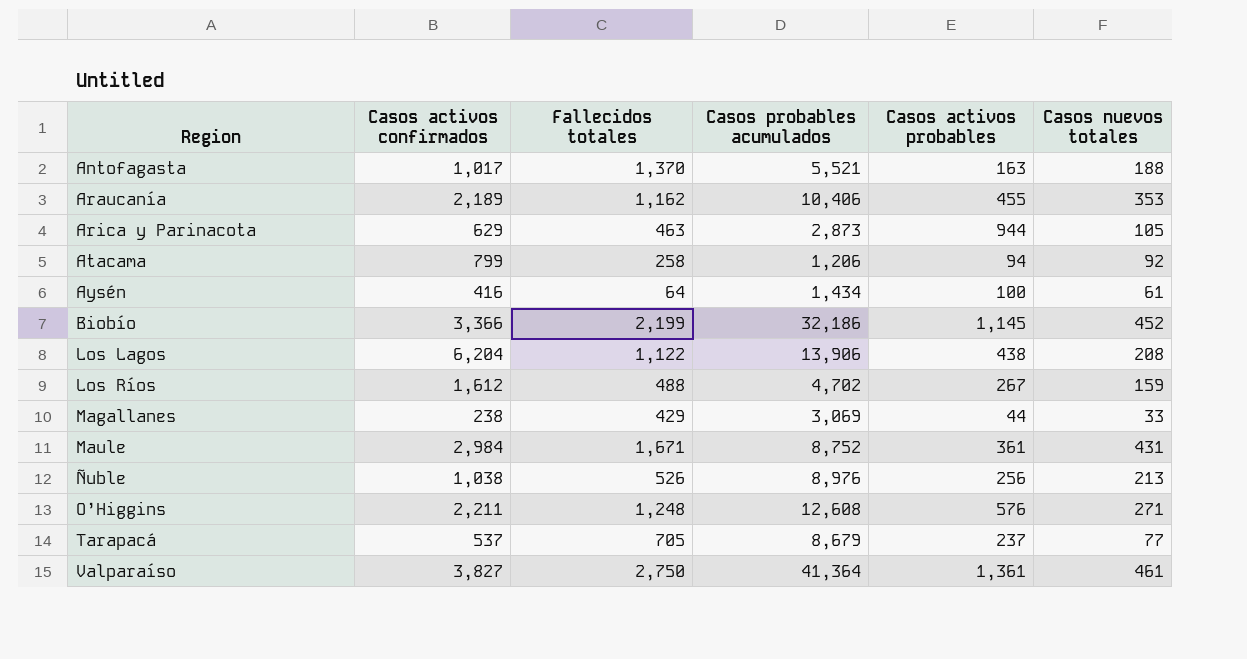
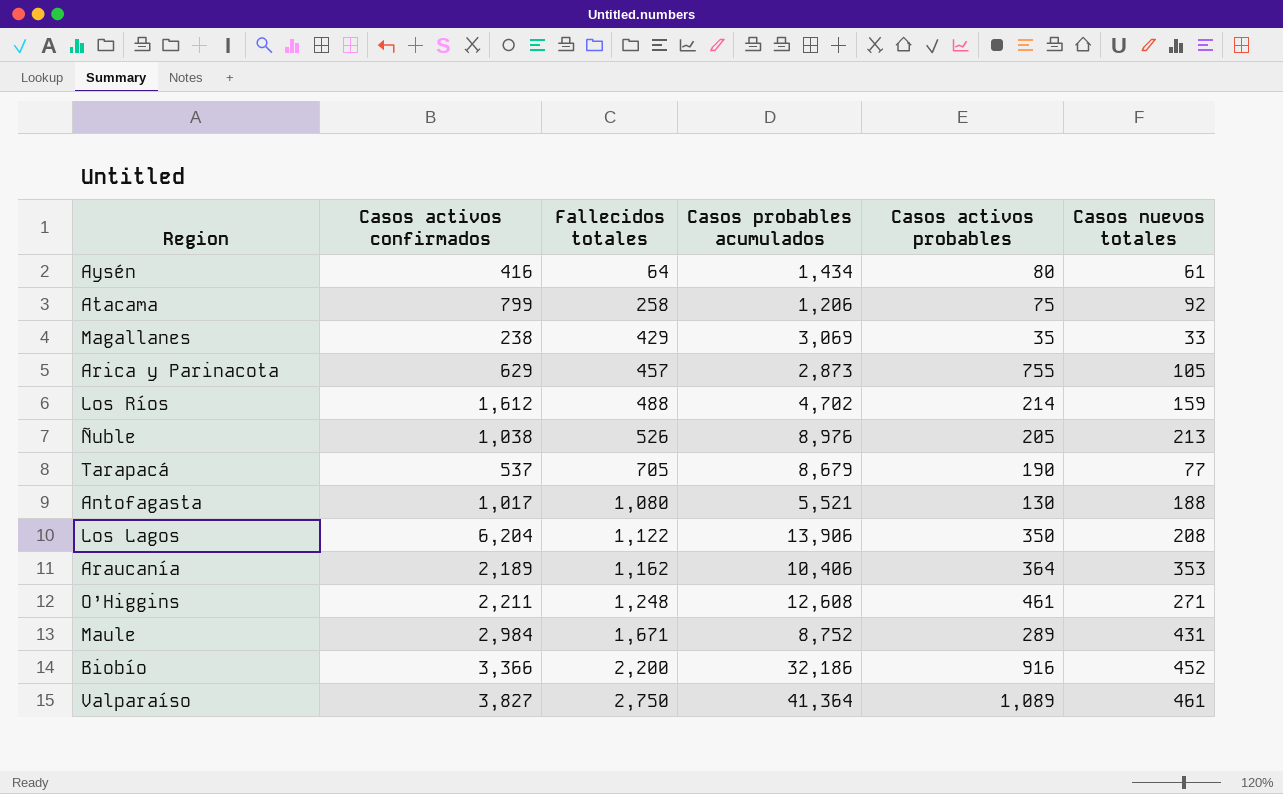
row order: Region ascending -> Fallecidos totales ascending
Aysén | Casos activos probables: 100 -> 80
Atacama | Casos activos probables: 94 -> 75
Magallanes | Casos activos probables: 44 -> 35
Arica y Parinacota | Fallecidos totales: 463 -> 457
Arica y Parinacota | Casos activos probables: 944 -> 755
Los Ríos | Casos activos probables: 267 -> 214
Ñuble | Casos activos probables: 256 -> 205
Tarapacá | Casos activos probables: 237 -> 190
Antofagasta | Fallecidos totales: 1,370 -> 1,080
Antofagasta | Casos activos probables: 163 -> 130
Los Lagos | Casos activos probables: 438 -> 350
Araucanía | Casos activos probables: 455 -> 364
O’Higgins | Casos activos probables: 576 -> 461
Maule | Casos activos probables: 361 -> 289
Biobío | Fallecidos totales: 2,199 -> 2,200
Biobío | Casos activos probables: 1,145 -> 916
Valparaíso | Casos activos probables: 1,361 -> 1,089

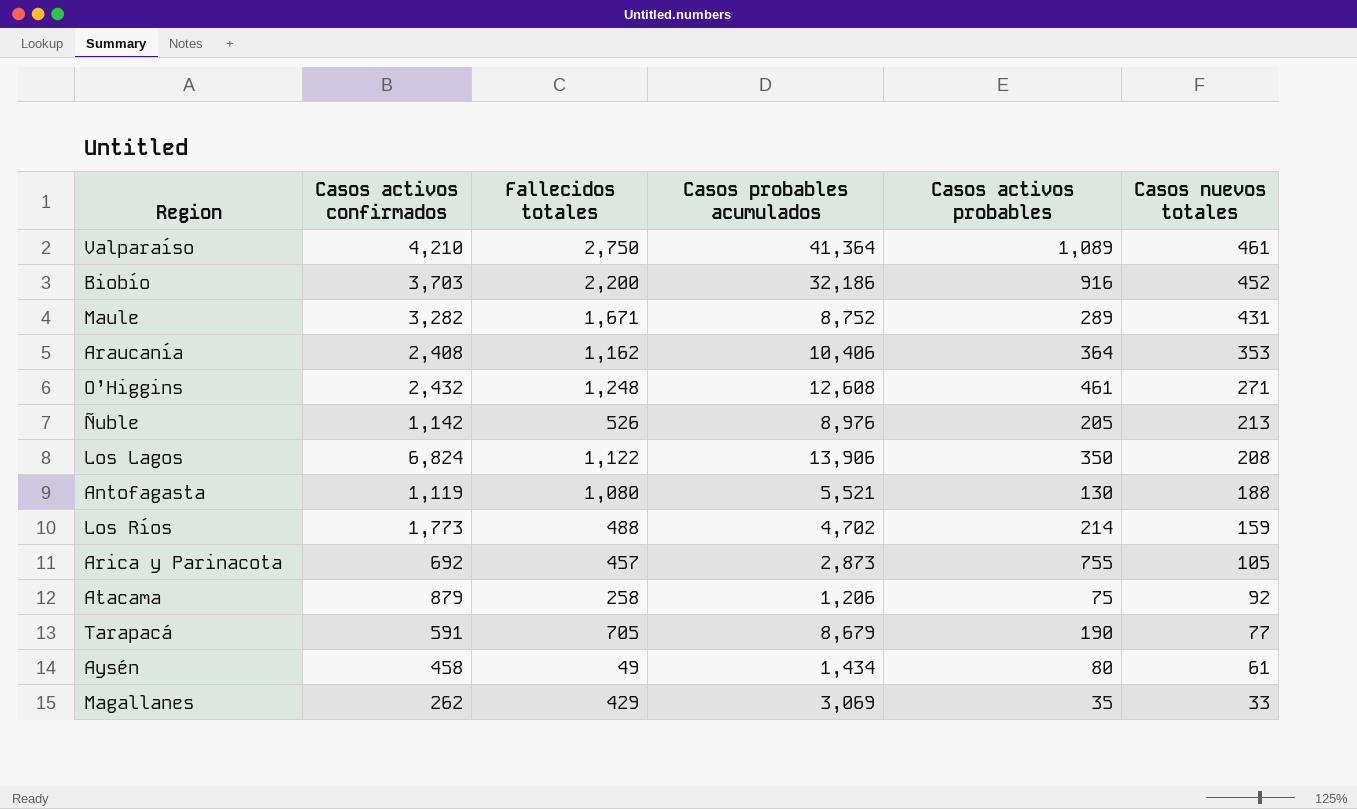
row order: Fallecidos totales ascending -> Casos nuevos totales descending
Valparaíso | Casos activos confirmados: 3,827 -> 4,210
Biobío | Casos activos confirmados: 3,366 -> 3,703
Maule | Casos activos confirmados: 2,984 -> 3,282
Araucanía | Casos activos confirmados: 2,189 -> 2,408
O’Higgins | Casos activos confirmados: 2,211 -> 2,432
Ñuble | Casos activos confirmados: 1,038 -> 1,142
Los Lagos | Casos activos confirmados: 6,204 -> 6,824
Antofagasta | Casos activos confirmados: 1,017 -> 1,119
Los Ríos | Casos activos confirmados: 1,612 -> 1,773
Arica y Parinacota | Casos activos confirmados: 629 -> 692
Atacama | Casos activos confirmados: 799 -> 879
Tarapacá | Casos activos confirmados: 537 -> 591
Aysén | Casos activos confirmados: 416 -> 458
Aysén | Fallecidos totales: 64 -> 49
Magallanes | Casos activos confirmados: 238 -> 262

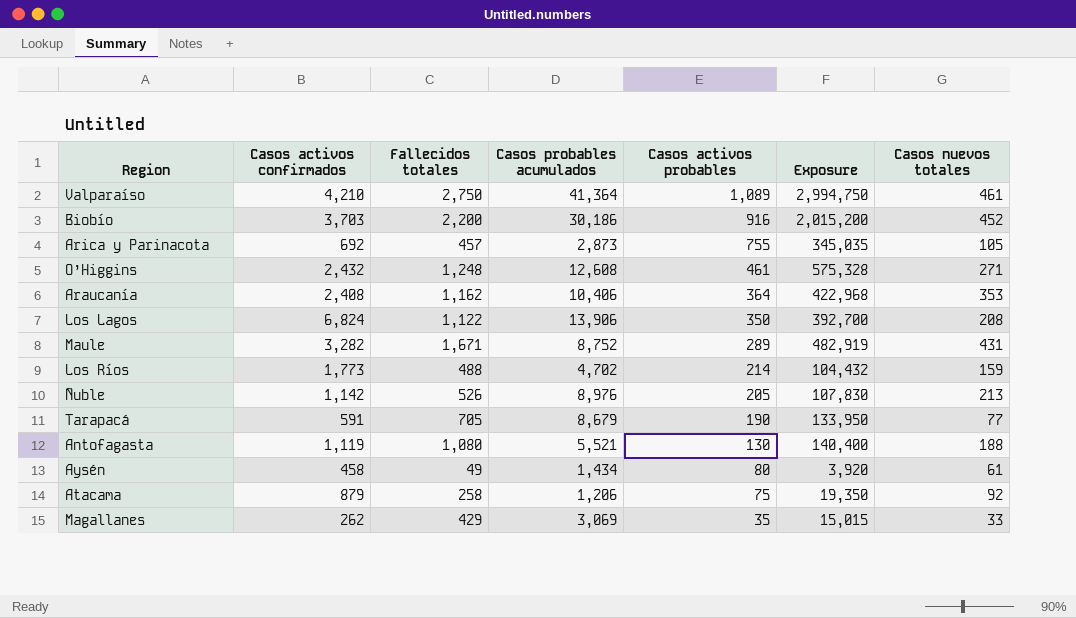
row order: Casos nuevos totales descending -> Casos activos probables descending
column Exposure | formula: none -> [Fallecidos totales] * [Casos activos probables]
Biobío | Casos probables acumulados: 32,186 -> 30,186

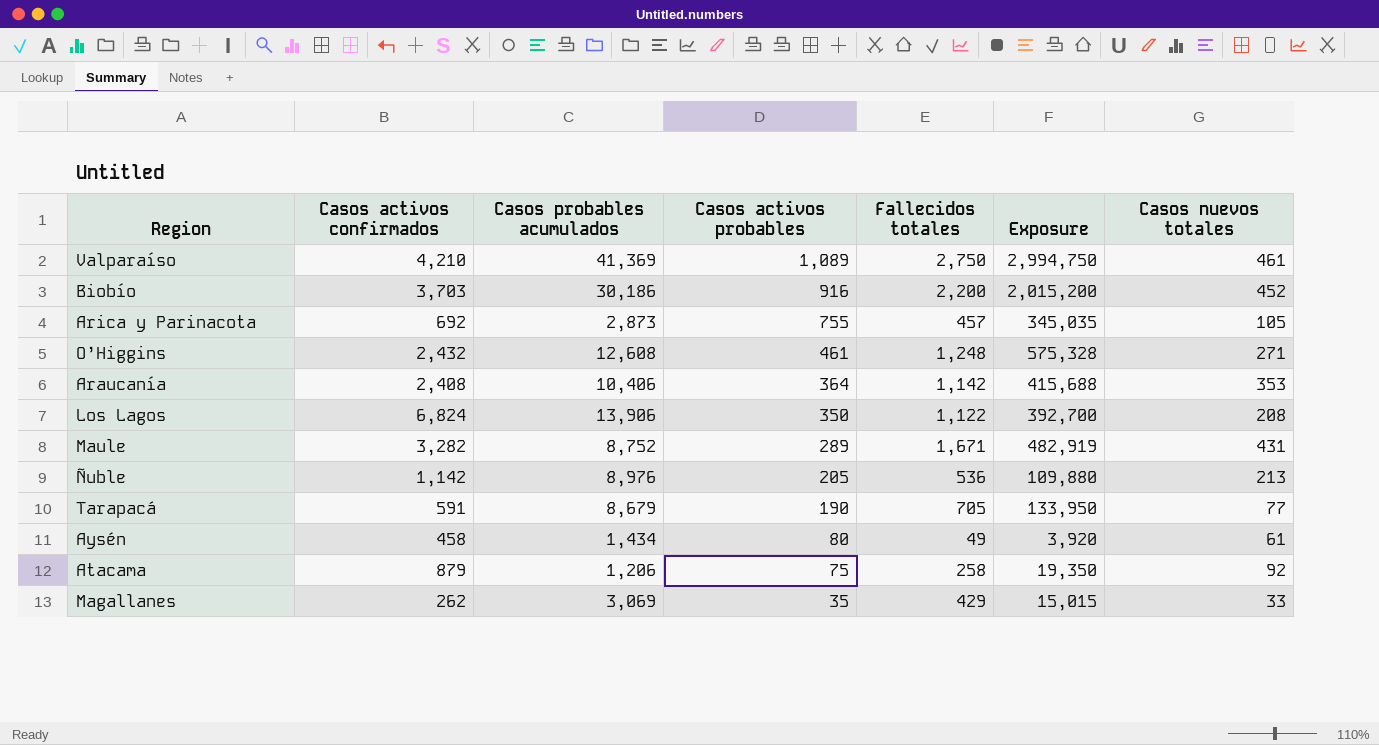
column Fallecidos totales | position: 3 -> 5
row Los Ríos: 1,773 | 488 | 4,702 | 214 | 104,432 | 159 -> none
row Antofagasta: 1,119 | 1,080 | 5,521 | 130 | 140,400 | 188 -> none
Valparaíso | Casos probables acumulados: 41,364 -> 41,369
Araucanía | Fallecidos totales: 1,162 -> 1,142
Araucanía | Exposure: 422,968 -> 415,688
Ñuble | Fallecidos totales: 526 -> 536
Ñuble | Exposure: 107,830 -> 109,880

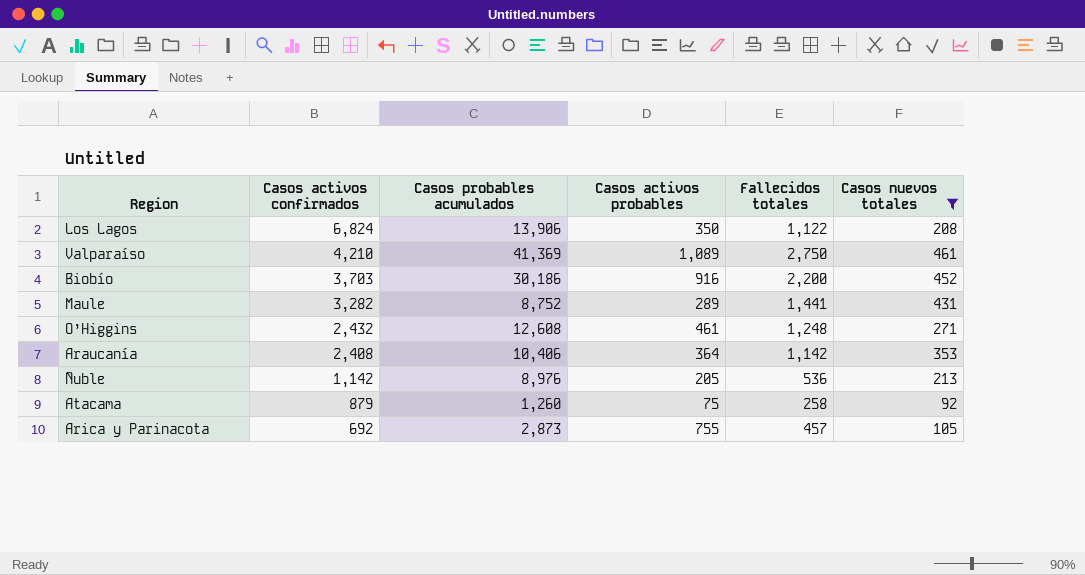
filter: none -> Casos nuevos totales >= 92
row order: Casos activos probables descending -> Casos activos confirmados descending
column Exposure | formula: [Casos activos probables] * [Fallecidos totales] -> none
Maule | Fallecidos totales: 1,671 -> 1,441
Atacama | Casos probables acumulados: 1,206 -> 1,260

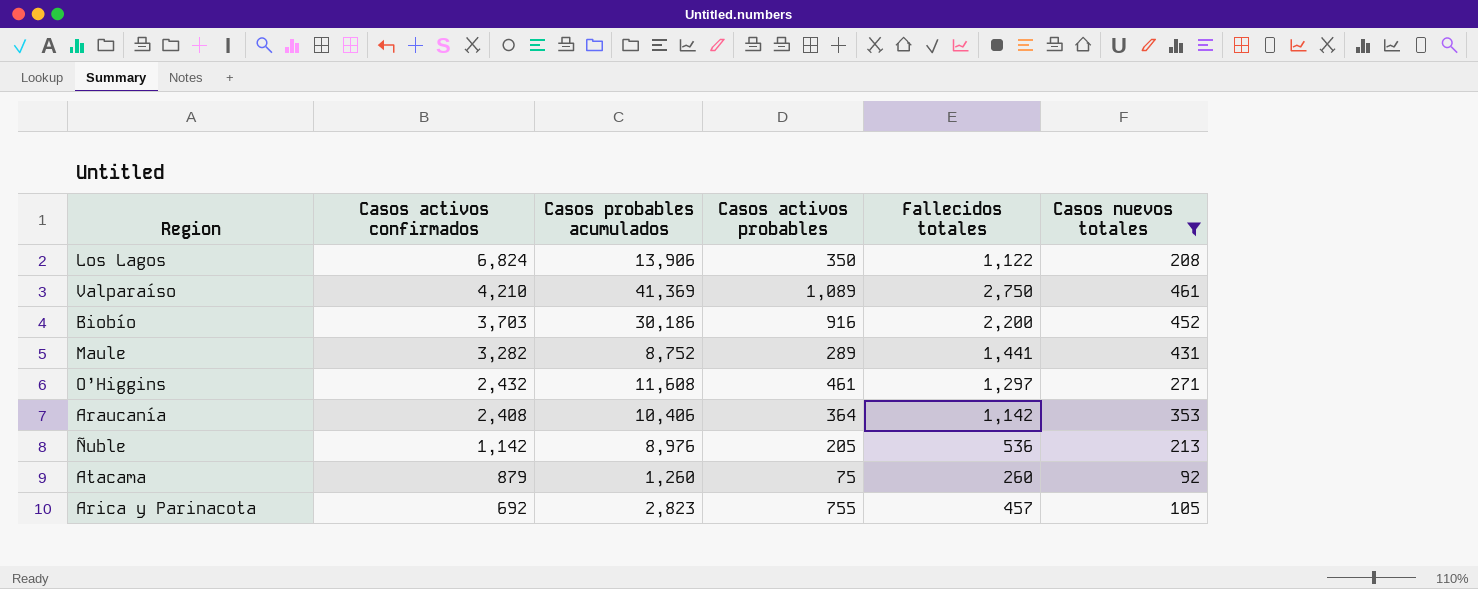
O’Higgins | Casos probables acumulados: 12,608 -> 11,608
O’Higgins | Fallecidos totales: 1,248 -> 1,297
Atacama | Fallecidos totales: 258 -> 260
Arica y Parinacota | Casos probables acumulados: 2,873 -> 2,823

